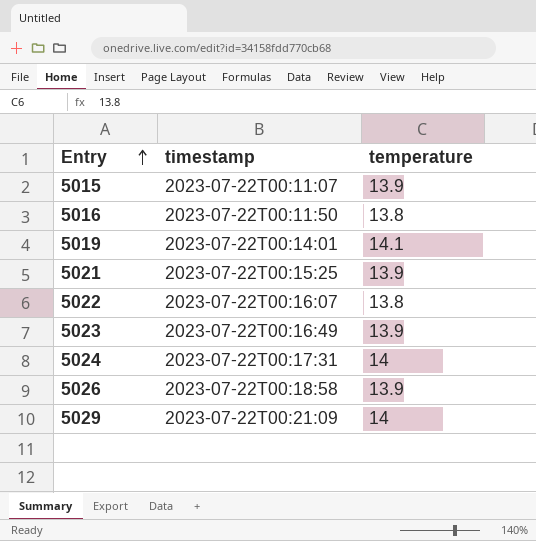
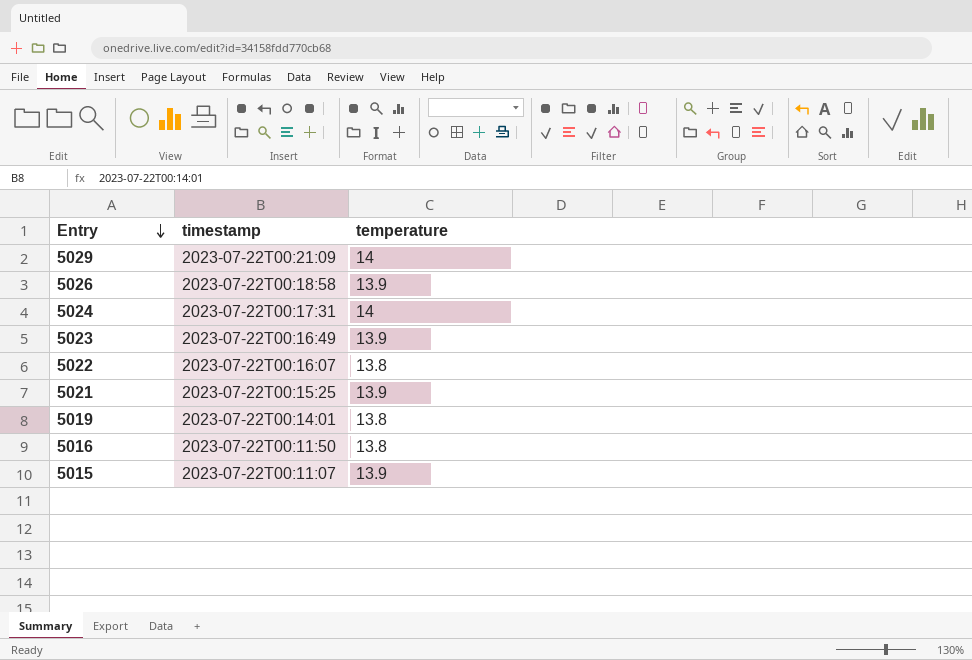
row order: Entry ascending -> Entry descending
5019 | temperature: 14.1 -> 13.8

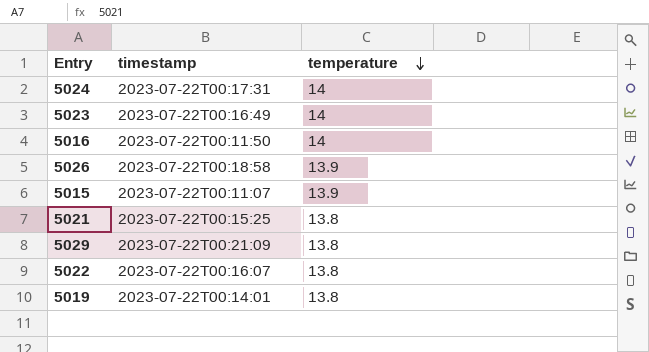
row order: Entry descending -> temperature descending
5023 | temperature: 13.9 -> 14
5016 | temperature: 13.8 -> 14
5021 | temperature: 13.9 -> 13.8
5029 | temperature: 14 -> 13.8

